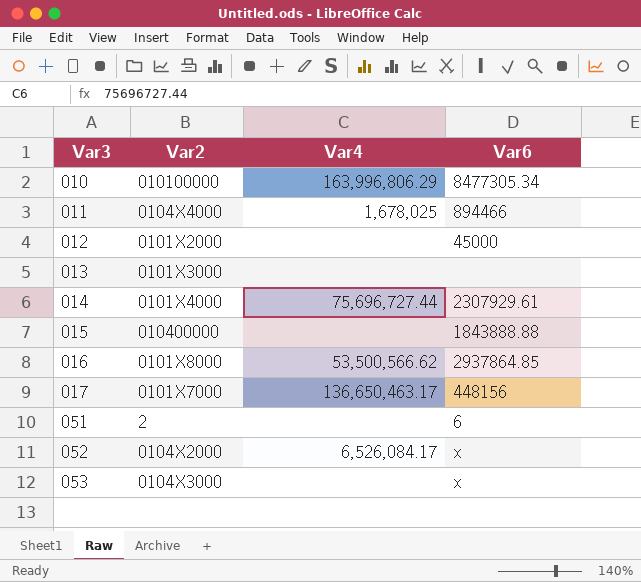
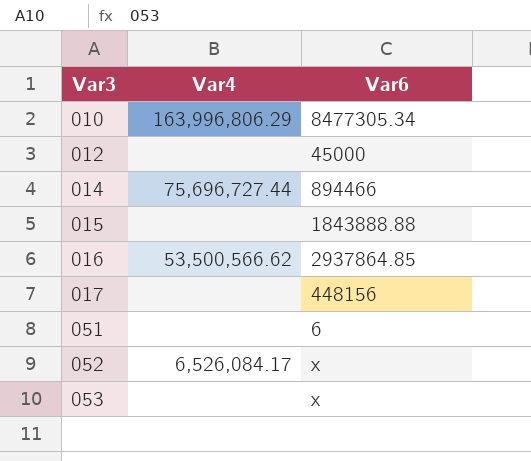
column Var2 | position: 2 -> none
row 011: 0104Х4000 | 1,678,025 | 894466 -> none
row 013: 0101Х3000 | none | none -> none
014 | Var6: 2307929.61 -> 894466
017 | Var4: 136,650,463.17 -> none

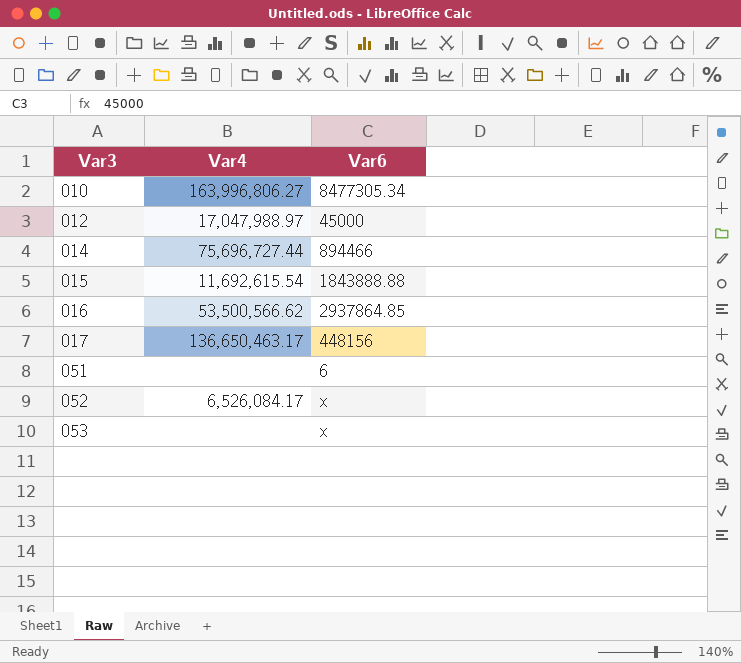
010 | Var4: 163,996,806.29 -> 163,996,806.27
012 | Var4: none -> 17,047,988.97
015 | Var4: none -> 11,692,615.54
017 | Var4: none -> 136,650,463.17

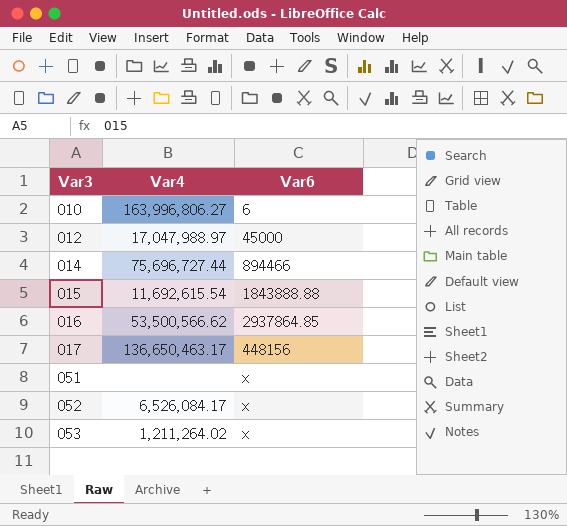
010 | Var6: 8477305.34 -> 6
051 | Var6: 6 -> x
053 | Var4: none -> 1,211,264.02

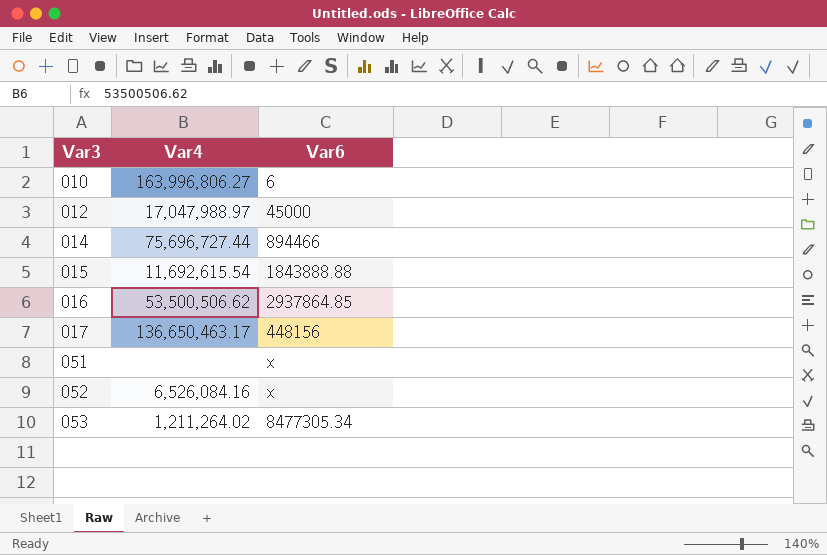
016 | Var4: 53,500,566.62 -> 53,500,506.62
052 | Var4: 6,526,084.17 -> 6,526,084.16
053 | Var6: x -> 8477305.34

